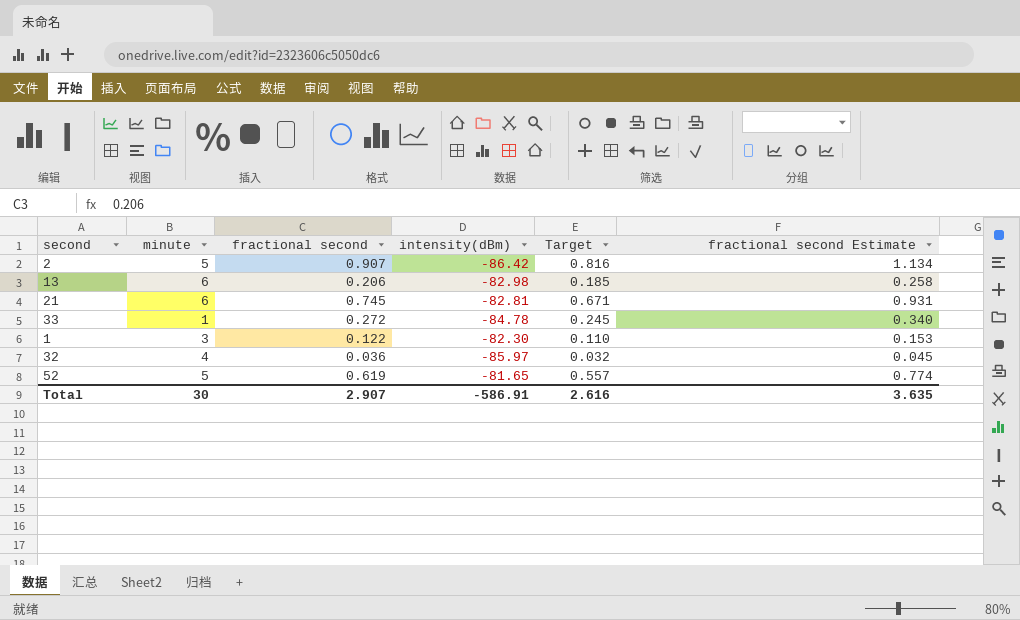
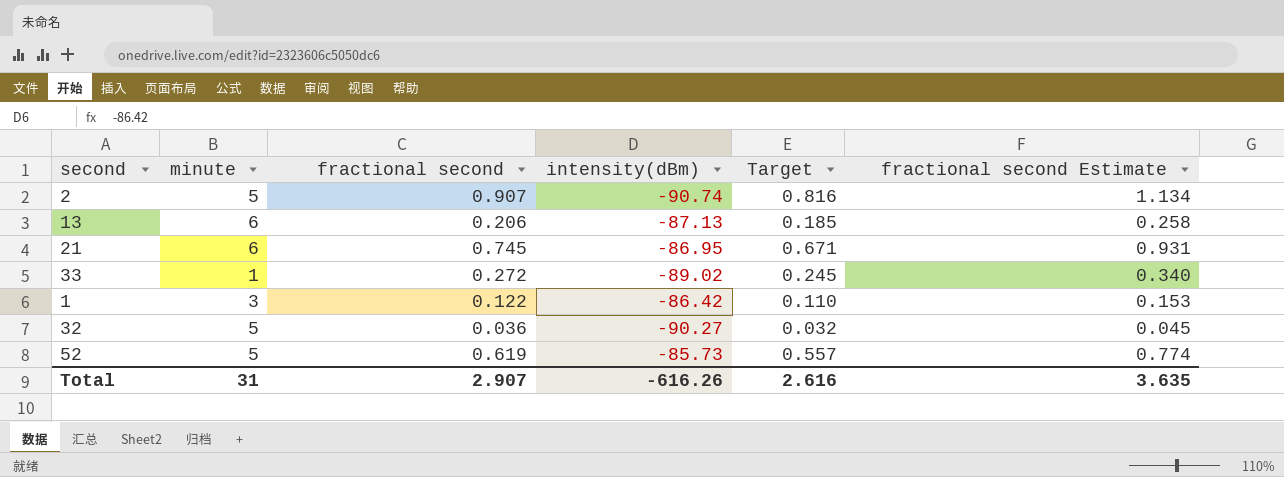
2 | intensity(dBm): -86.42 -> -90.74
13 | intensity(dBm): -82.98 -> -87.13
21 | intensity(dBm): -82.81 -> -86.95
33 | intensity(dBm): -84.78 -> -89.02
1 | intensity(dBm): -82.30 -> -86.42
32 | minute: 4 -> 5
32 | intensity(dBm): -85.97 -> -90.27
52 | intensity(dBm): -81.65 -> -85.73
Total | minute: 30 -> 31
Total | intensity(dBm): -586.91 -> -616.26

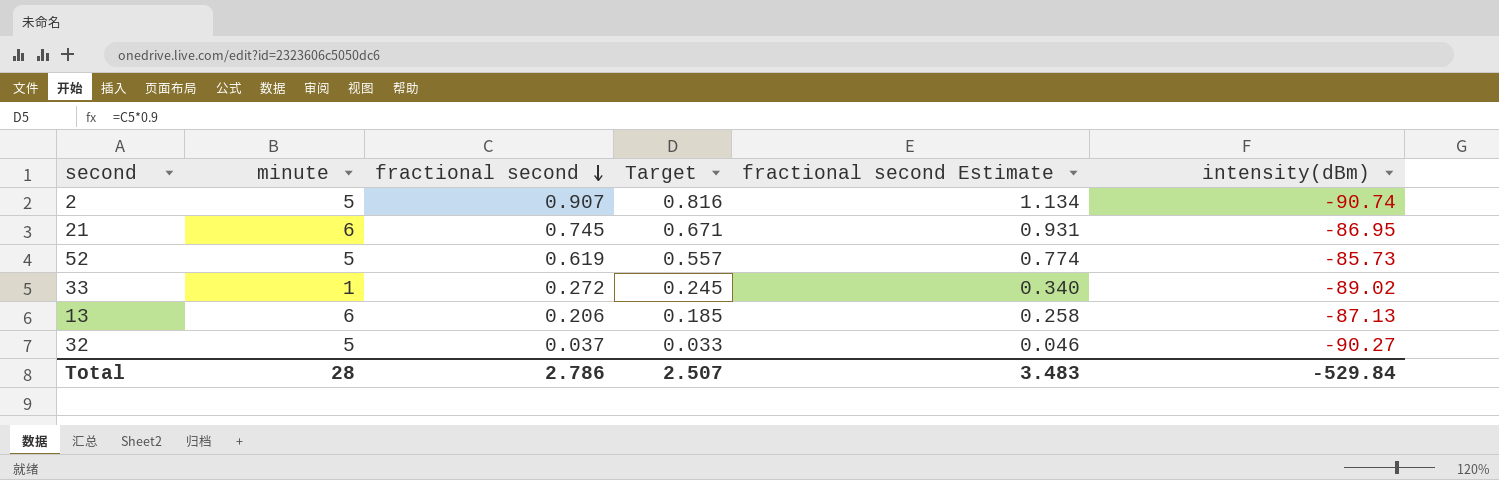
row order: none -> fractional second descending
column intensity(dBm) | position: 4 -> 6
row 1: 3 | 0.122 | -86.42 | 0.110 | 0.153 -> none
32 | fractional second: 0.036 -> 0.037
32 | Target: 0.032 -> 0.033
32 | fractional second Estimate: 0.045 -> 0.046
Total | minute: 31 -> 28
Total | fractional second: 2.907 -> 2.786
Total | Target: 2.616 -> 2.507
Total | fractional second Estimate: 3.635 -> 3.483
Total | intensity(dBm): -616.26 -> -529.84

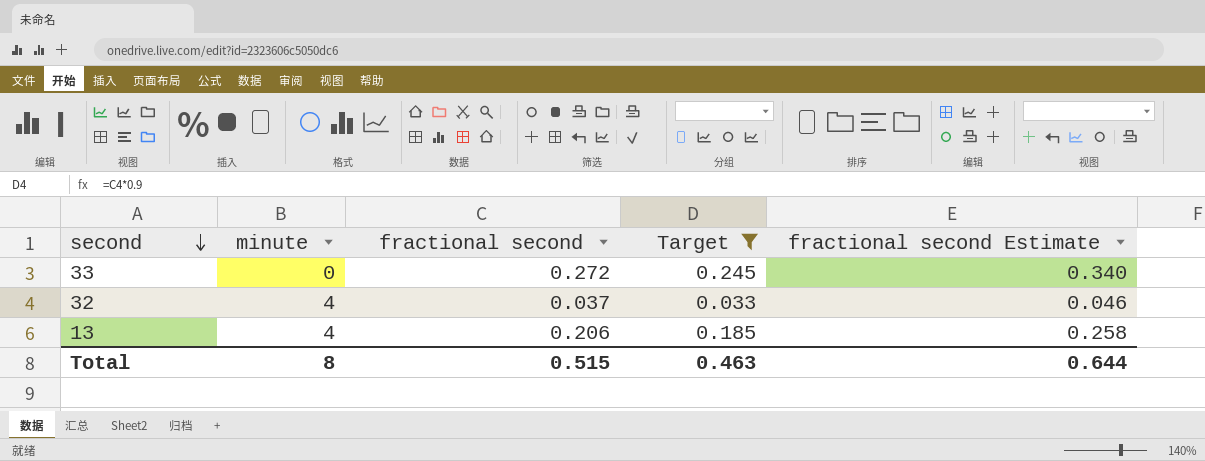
filter: none -> Target <= 0.245
row order: fractional second descending -> second descending
column intensity(dBm) | position: 6 -> none
33 | minute: 1 -> 0
32 | minute: 5 -> 4
13 | minute: 6 -> 4
Total | minute: 28 -> 8
Total | fractional second: 2.786 -> 0.515
Total | Target: 2.507 -> 0.463
Total | fractional second Estimate: 3.483 -> 0.644

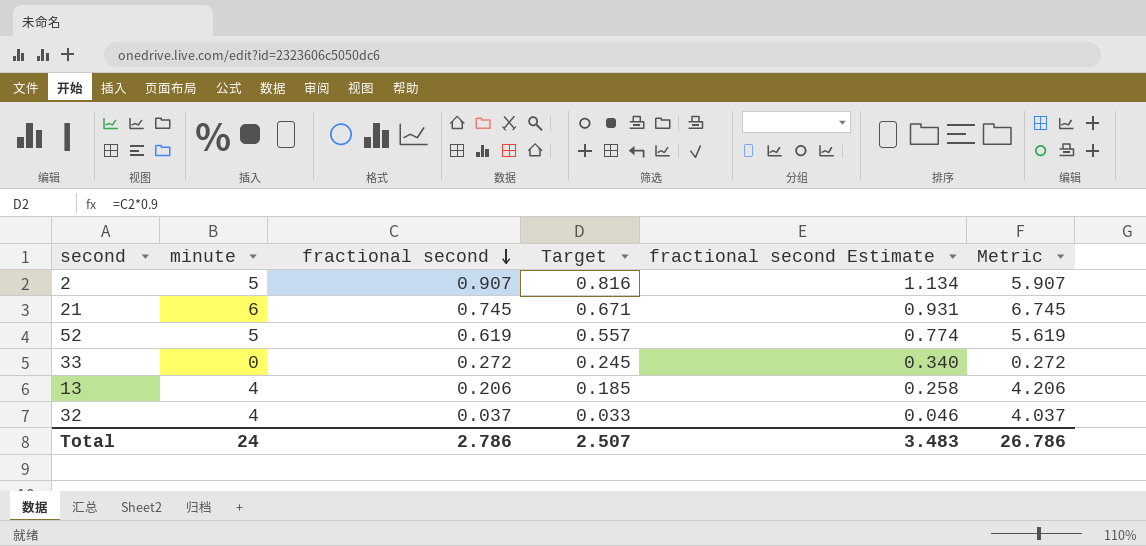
filter: Target <= 0.245 -> none
row order: second descending -> fractional second descending
column Metric | formula: none -> [minute] + [fractional second]
Total | minute: 8 -> 24
Total | fractional second: 0.515 -> 2.786
Total | Target: 0.463 -> 2.507
Total | fractional second Estimate: 0.644 -> 3.483

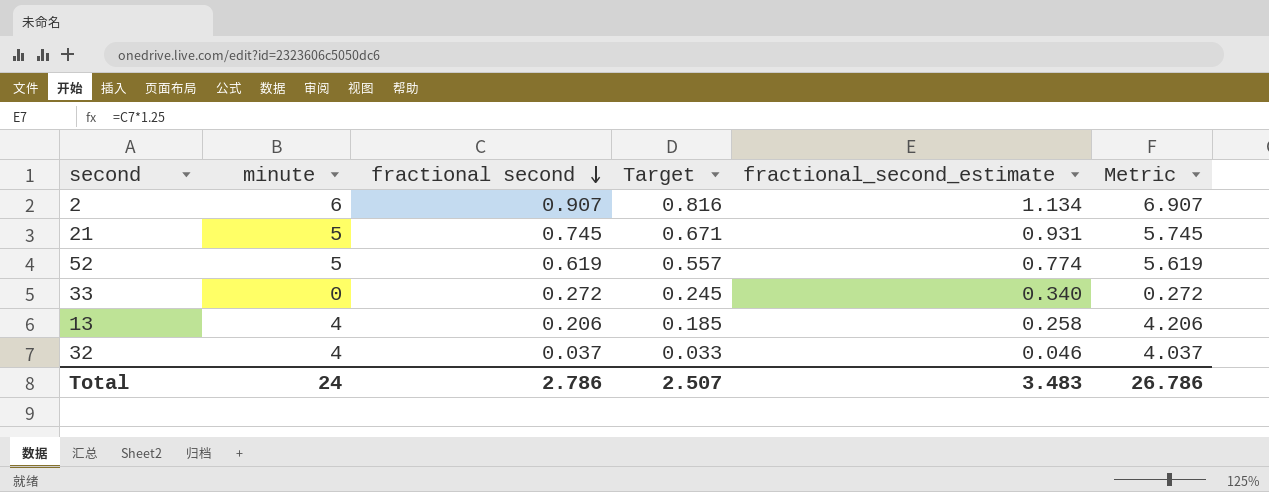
column name: fractional second Estimate -> fractional_second_estimate
2 | minute: 5 -> 6
2 | Metric: 5.907 -> 6.907
21 | minute: 6 -> 5
21 | Metric: 6.745 -> 5.745

